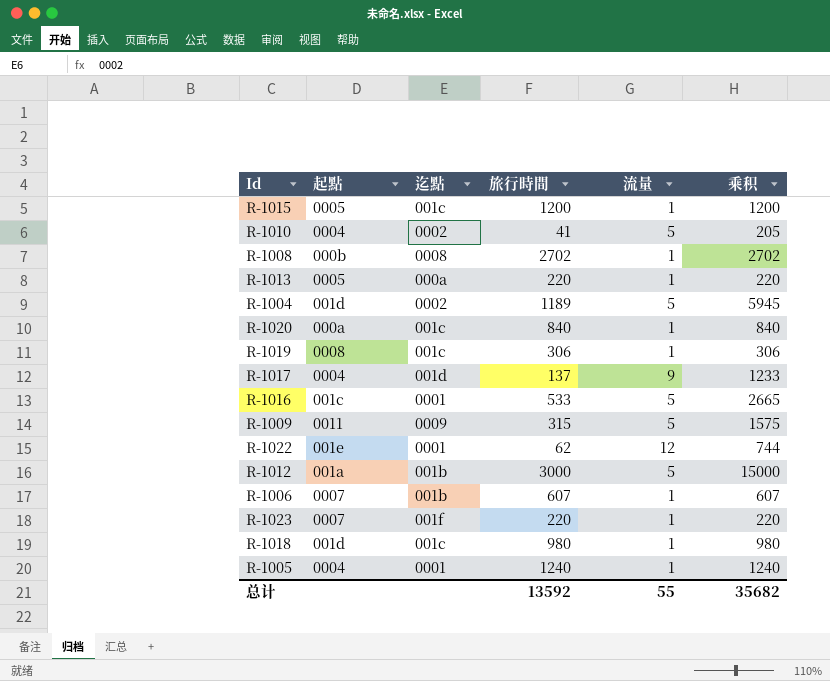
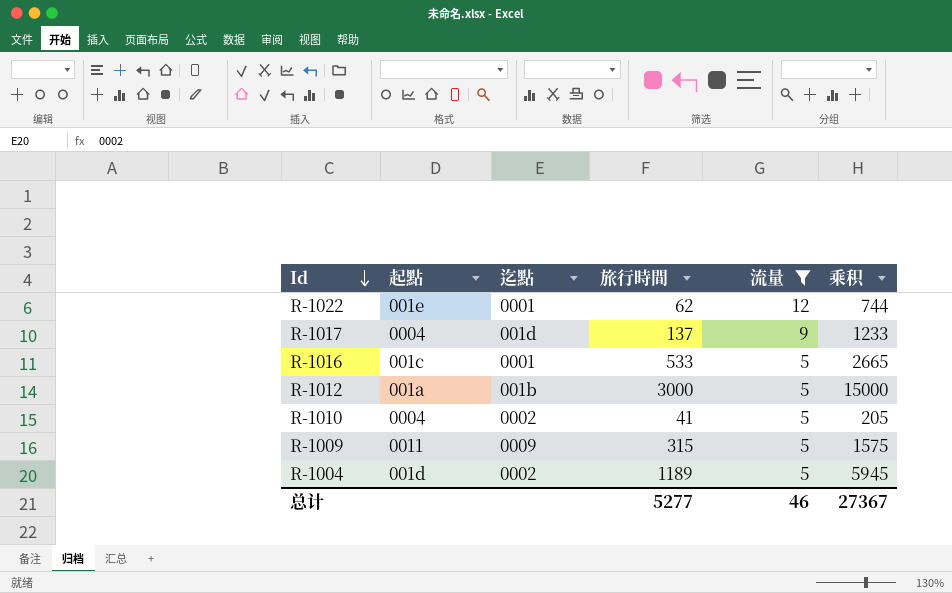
filter: none -> 流量 != 1
row order: none -> Id descending
总计 | 旅行時間: 13592 -> 5277
总计 | 流量: 55 -> 46
总计 | 乘积: 35682 -> 27367

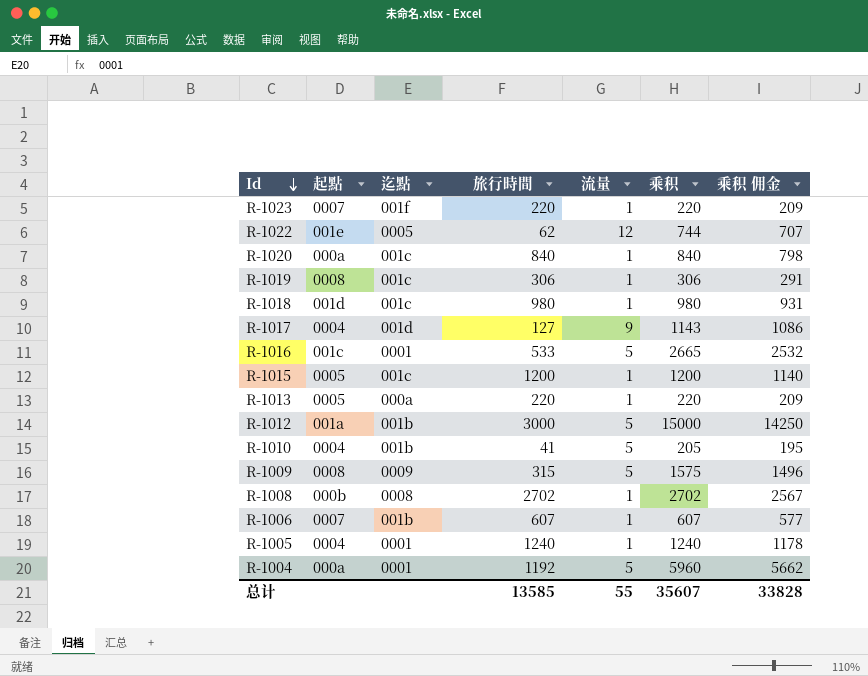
filter: 流量 != 1 -> none
column 乘积 佣金 | formula: none -> [乘积] * 0.95
R-1022 | 迄點: 0001 -> 0005
R-1017 | 旅行時間: 137 -> 127
R-1017 | 乘积: 1233 -> 1143
R-1010 | 迄點: 0002 -> 001b
R-1009 | 起點: 0011 -> 0008
R-1004 | 起點: 001d -> 000a
R-1004 | 迄點: 0002 -> 0001
R-1004 | 旅行時間: 1189 -> 1192
R-1004 | 乘积: 5945 -> 5960
总计 | 旅行時間: 5277 -> 13585
总计 | 流量: 46 -> 55
总计 | 乘积: 27367 -> 35607

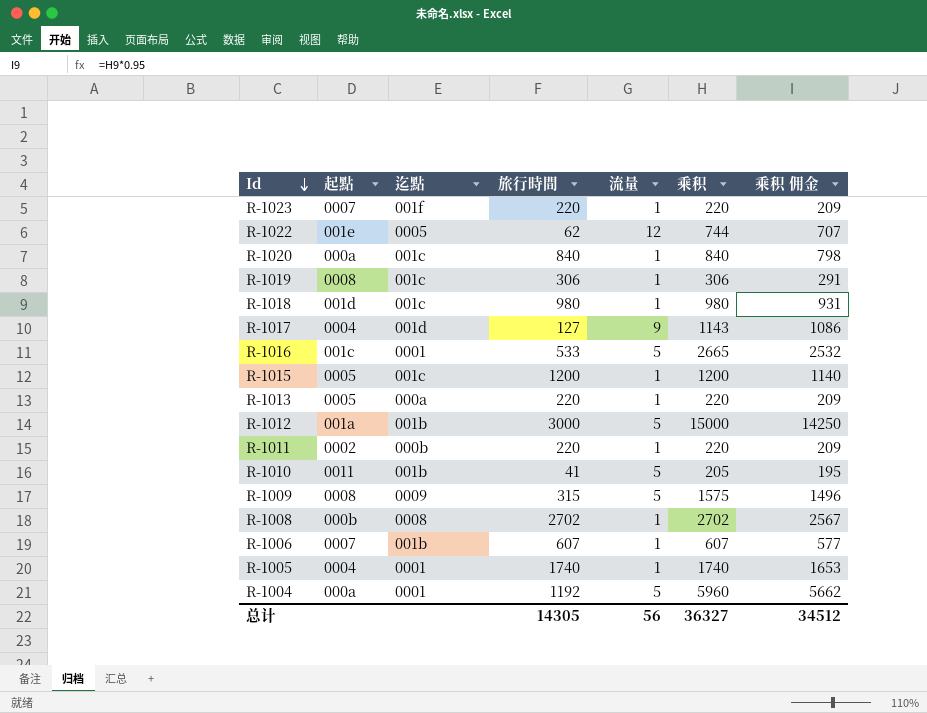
row R-1011: none -> 0002 | 000b | 220 | 1 | 220 | 209
R-1010 | 起點: 0004 -> 0011
R-1005 | 旅行時間: 1240 -> 1740
R-1005 | 乘积: 1240 -> 1740
R-1005 | 乘积 佣金: 1178 -> 1653
总计 | 旅行時間: 13585 -> 14305
总计 | 流量: 55 -> 56
总计 | 乘积: 35607 -> 36327
总计 | 乘积 佣金: 33828 -> 34512

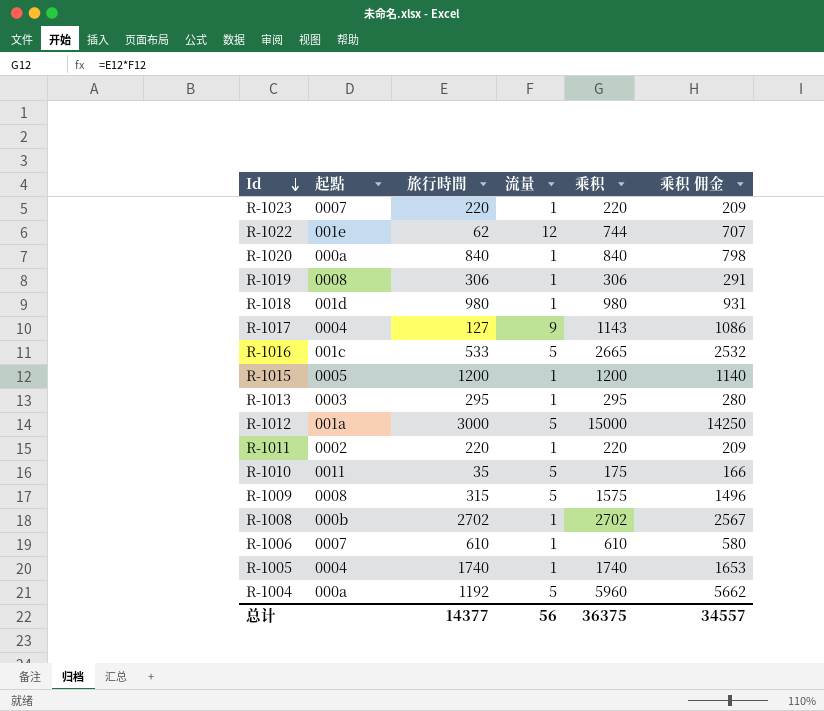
column 迄點 | position: 3 -> none
R-1013 | 起點: 0005 -> 0003
R-1013 | 旅行時間: 220 -> 295
R-1013 | 乘积: 220 -> 295
R-1013 | 乘积 佣金: 209 -> 280
R-1010 | 旅行時間: 41 -> 35
R-1010 | 乘积: 205 -> 175
R-1010 | 乘积 佣金: 195 -> 166
R-1006 | 旅行時間: 607 -> 610
R-1006 | 乘积: 607 -> 610
R-1006 | 乘积 佣金: 577 -> 580
总计 | 旅行時間: 14305 -> 14377
总计 | 乘积: 36327 -> 36375
总计 | 乘积 佣金: 34512 -> 34557

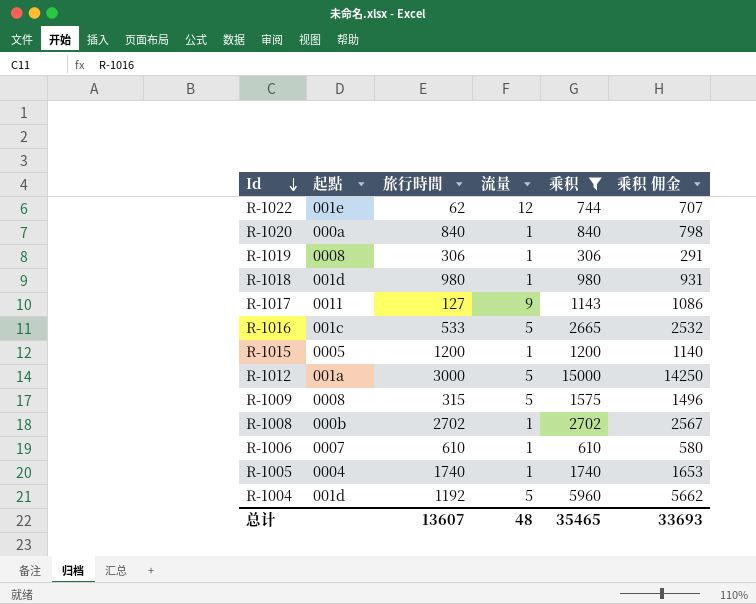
filter: none -> 乘积 >= 306
R-1017 | 起點: 0004 -> 0011
R-1004 | 起點: 000a -> 001d
总计 | 旅行時間: 14377 -> 13607
总计 | 流量: 56 -> 48
总计 | 乘积: 36375 -> 35465
总计 | 乘积 佣金: 34557 -> 33693

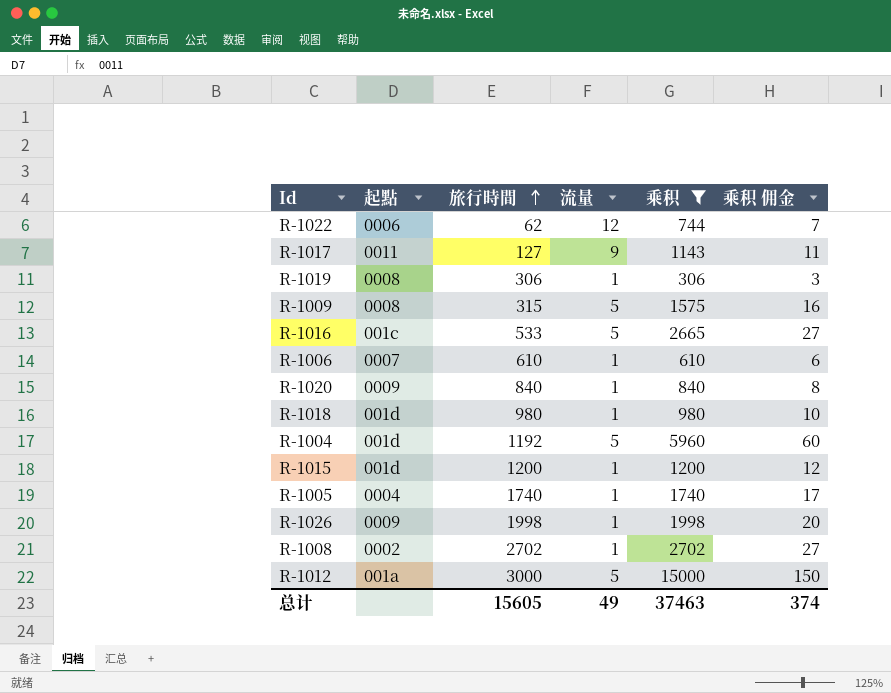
row order: Id descending -> 旅行時間 ascending
column 乘积 佣金 | formula: [乘积] * 0.95 -> [乘积] * 0.01
R-1022 | 起點: 001e -> 0006
R-1020 | 起點: 000a -> 0009
R-1015 | 起點: 0005 -> 001d
row R-1026: none -> 0009 | 1998 | 1 | 1998 | 20
R-1008 | 起點: 000b -> 0002
总计 | 旅行時間: 13607 -> 15605
总计 | 流量: 48 -> 49
总计 | 乘积: 35465 -> 37463
总计 | 乘积 佣金: 33693 -> 374

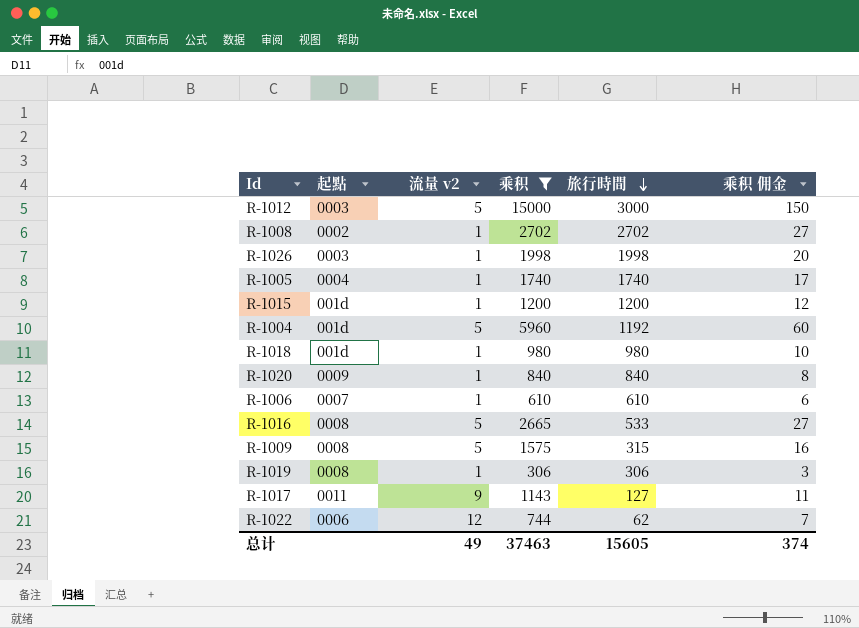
row order: 旅行時間 ascending -> 旅行時間 descending
column name: 流量 -> 流量 v2
column 旅行時間 | position: 3 -> 5
R-1012 | 起點: 001a -> 0003
R-1026 | 起點: 0009 -> 0003
R-1016 | 起點: 001c -> 0008

